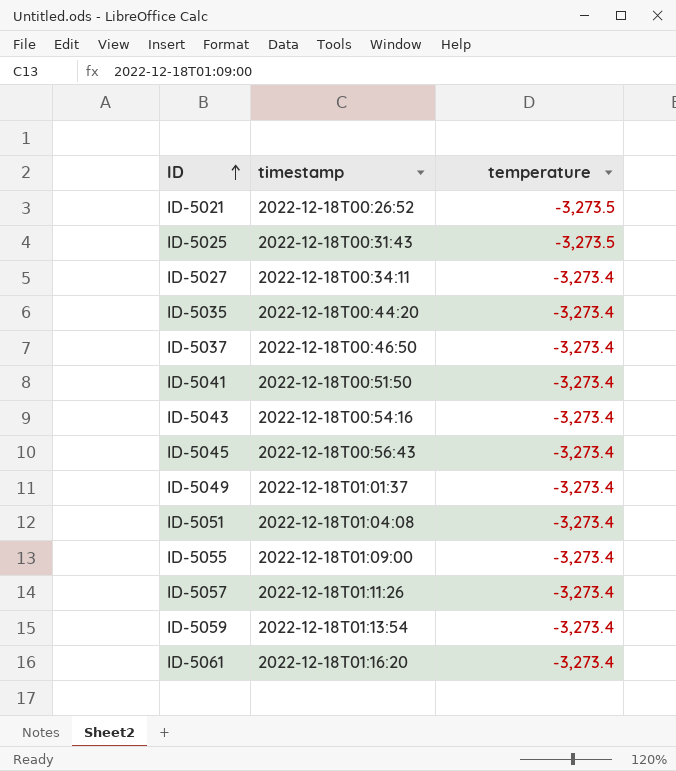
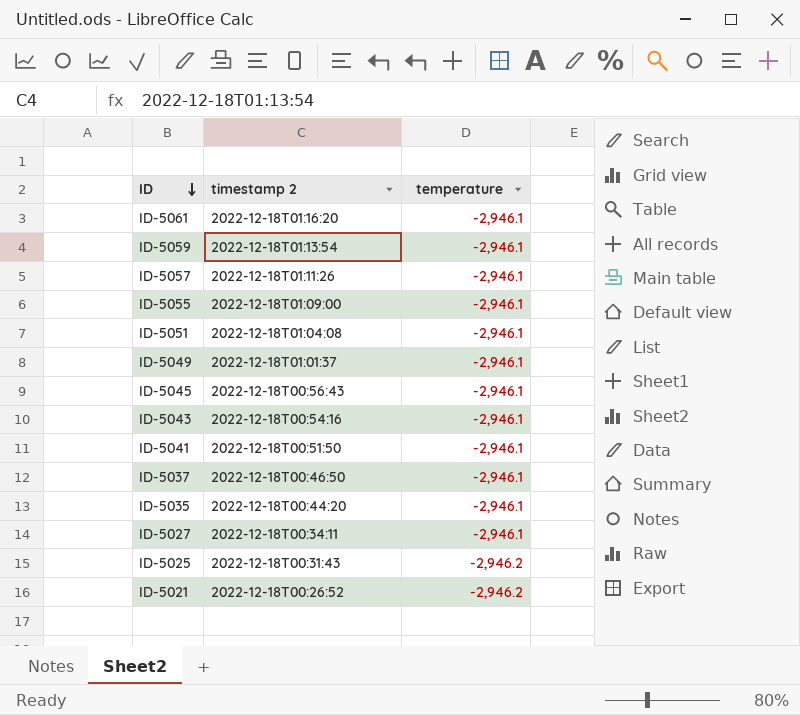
row order: ID ascending -> ID descending
column name: timestamp -> timestamp 2
ID-5061 | temperature: -3,273.4 -> -2,946.1
ID-5059 | temperature: -3,273.4 -> -2,946.1
ID-5057 | temperature: -3,273.4 -> -2,946.1
ID-5055 | temperature: -3,273.4 -> -2,946.1
ID-5051 | temperature: -3,273.4 -> -2,946.1
ID-5049 | temperature: -3,273.4 -> -2,946.1
ID-5045 | temperature: -3,273.4 -> -2,946.1
ID-5043 | temperature: -3,273.4 -> -2,946.1
ID-5041 | temperature: -3,273.4 -> -2,946.1
ID-5037 | temperature: -3,273.4 -> -2,946.1
ID-5035 | temperature: -3,273.4 -> -2,946.1
ID-5027 | temperature: -3,273.4 -> -2,946.1
ID-5025 | temperature: -3,273.5 -> -2,946.2
ID-5021 | temperature: -3,273.5 -> -2,946.2

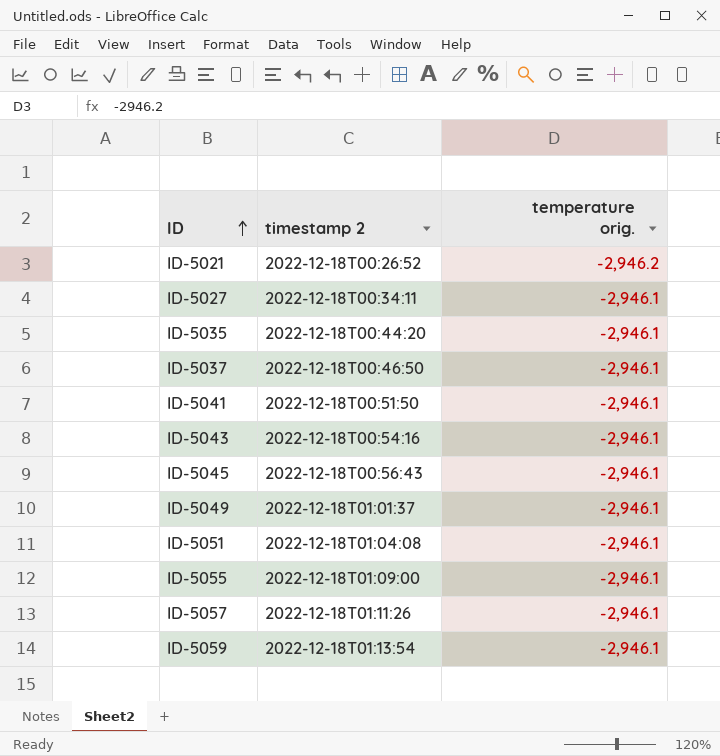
row order: ID descending -> ID ascending
column name: temperature -> temperature orig.
row ID-5061: 2022-12-18T01:16:20 | -2,946.1 -> none
row ID-5025: 2022-12-18T00:31:43 | -2,946.2 -> none

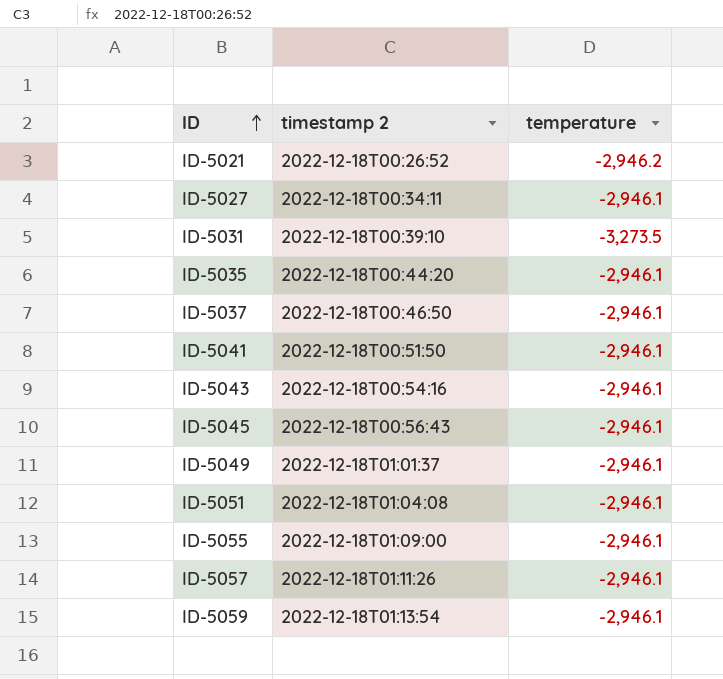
column name: temperature orig. -> temperature
row ID-5031: none -> 2022-12-18T00:39:10 | -3,273.5

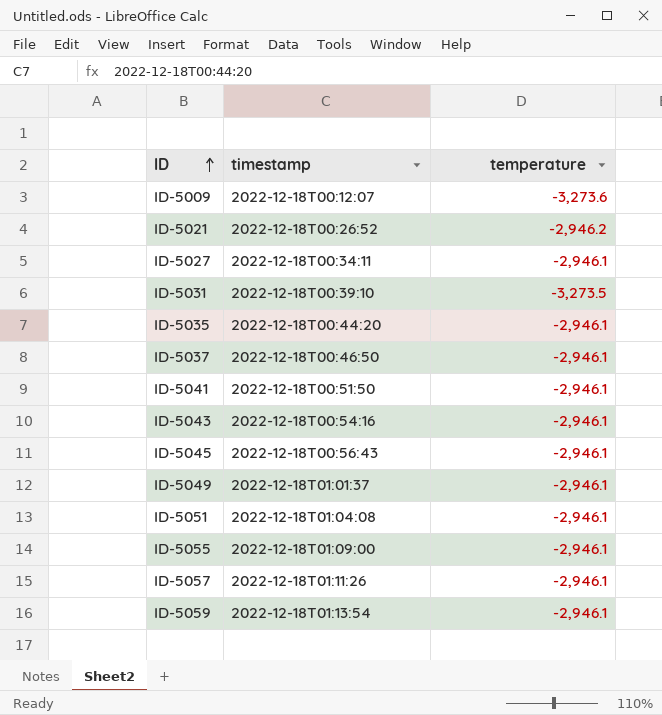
column name: timestamp 2 -> timestamp
row ID-5009: none -> 2022-12-18T00:12:07 | -3,273.6

